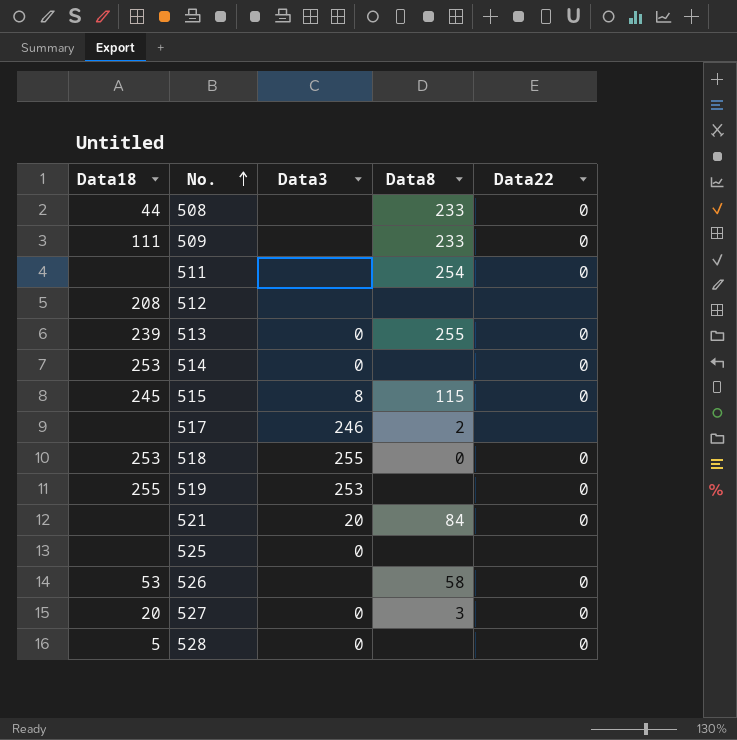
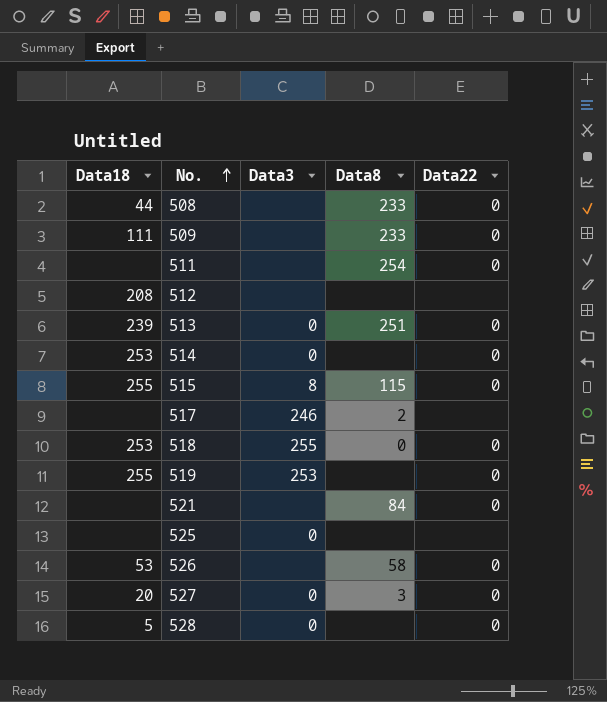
513 | Data8: 255 -> 251
515 | Data18: 245 -> 255
521 | Data3: 20 -> none

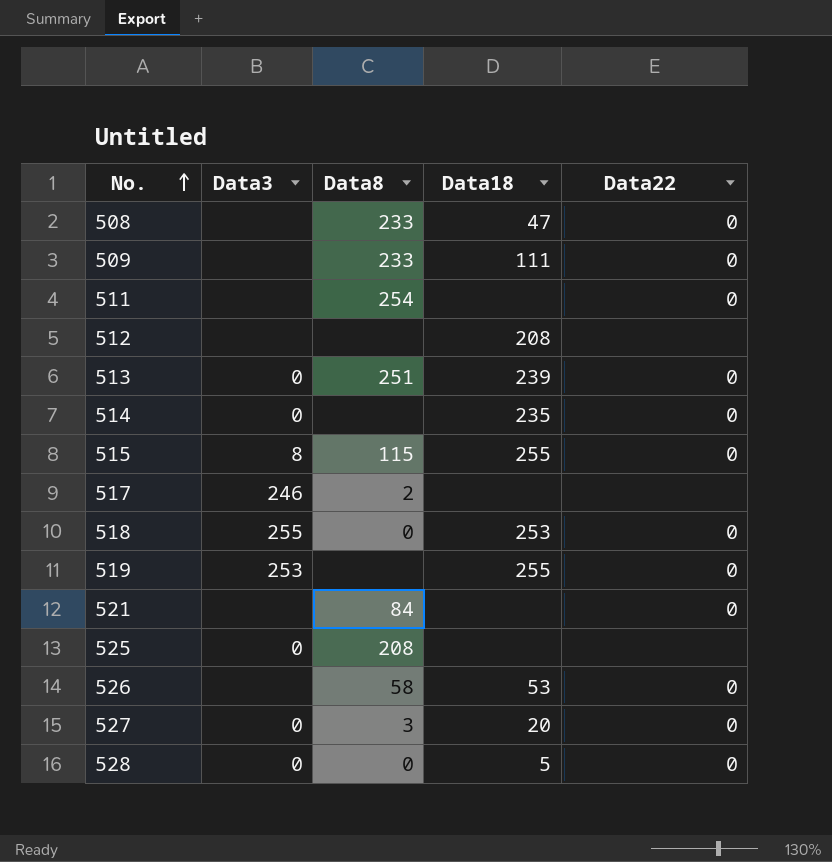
column Data18 | position: 1 -> 4
508 | Data18: 44 -> 47
514 | Data18: 253 -> 235
525 | Data8: none -> 208
528 | Data8: none -> 0

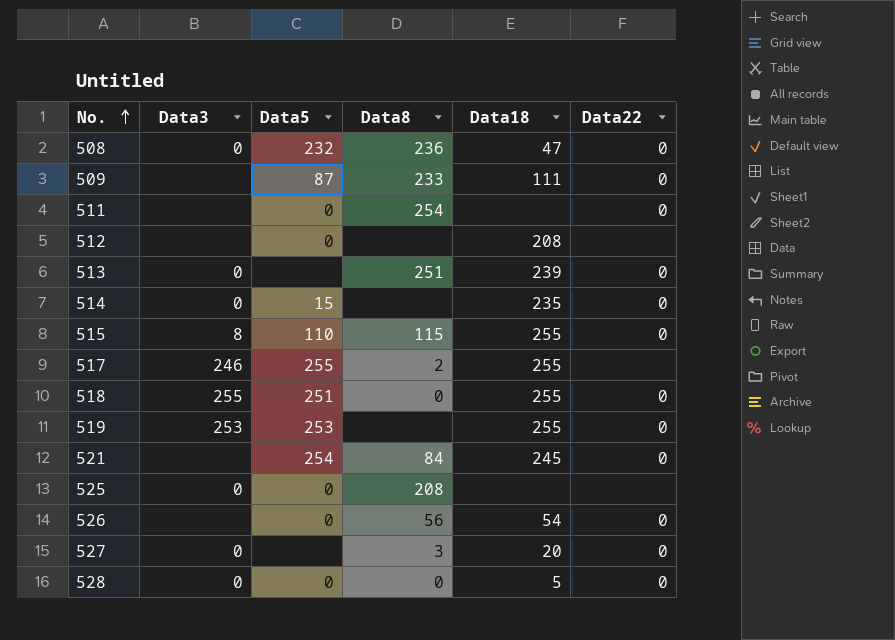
column Data5 | position: none -> 3
508 | Data3: none -> 0
508 | Data8: 233 -> 236
517 | Data18: none -> 255
518 | Data18: 253 -> 255
521 | Data18: none -> 245
526 | Data8: 58 -> 56
526 | Data18: 53 -> 54

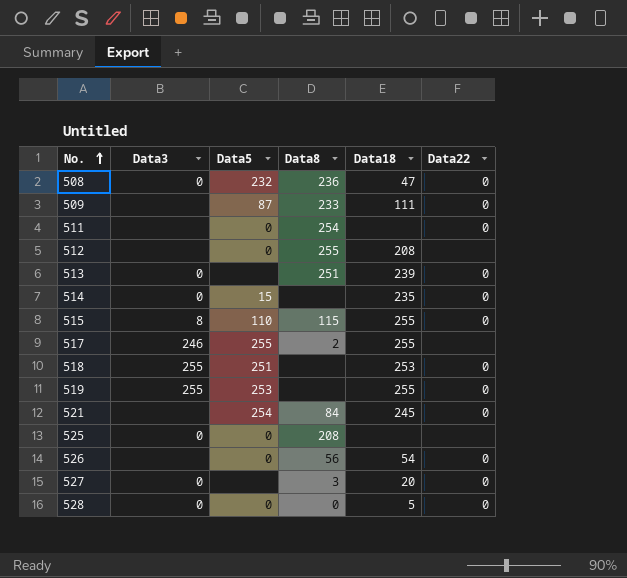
512 | Data8: none -> 255
518 | Data8: 0 -> none
518 | Data18: 255 -> 253
519 | Data3: 253 -> 255

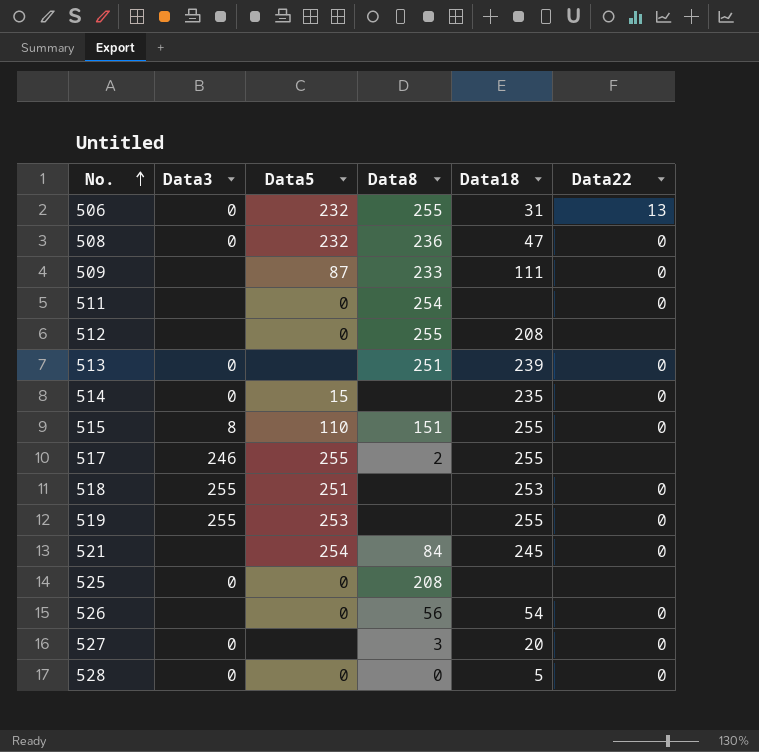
row 506: none -> 0 | 232 | 255 | 31 | 13
515 | Data8: 115 -> 151

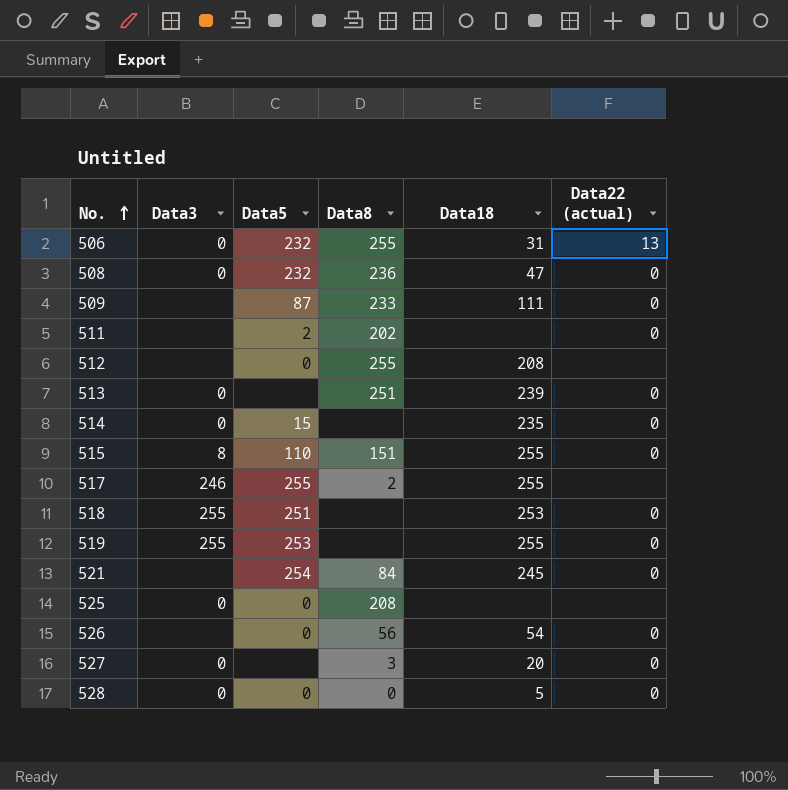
column name: Data22 -> Data22 (actual)
511 | Data5: 0 -> 2
511 | Data8: 254 -> 202

